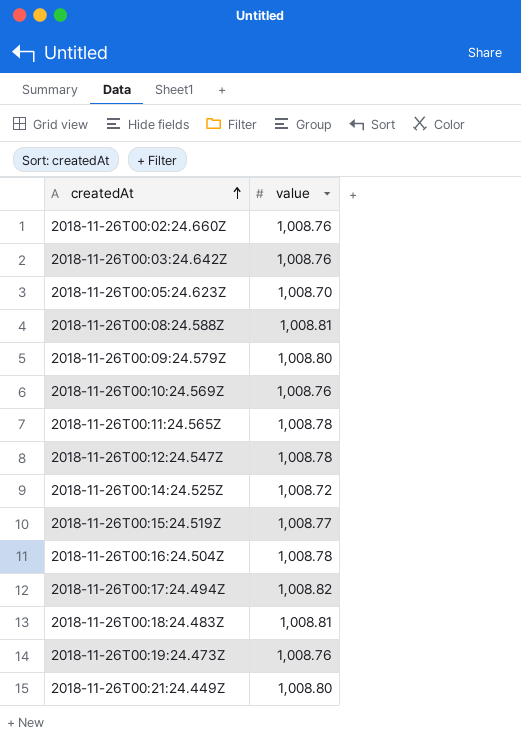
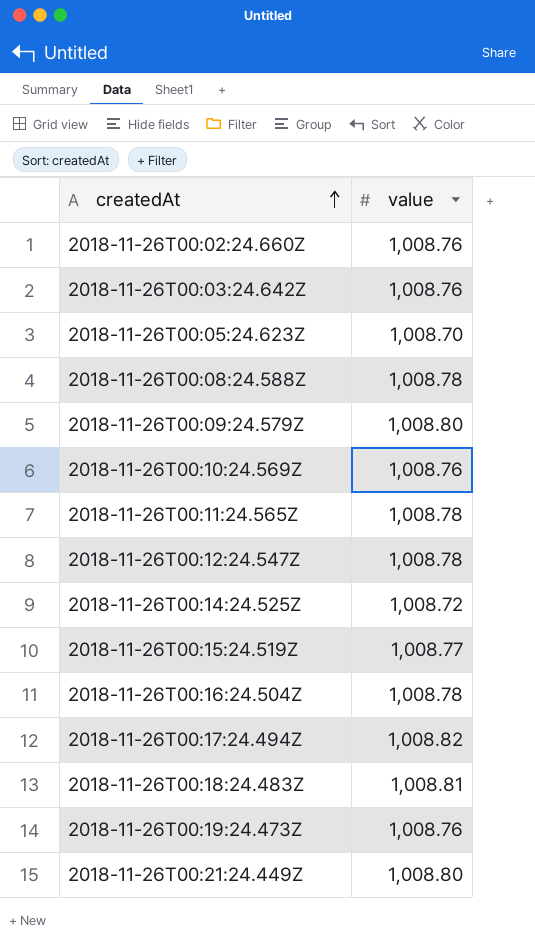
2018-11-26T00:08:24.588Z | value: 1,008.81 -> 1,008.78

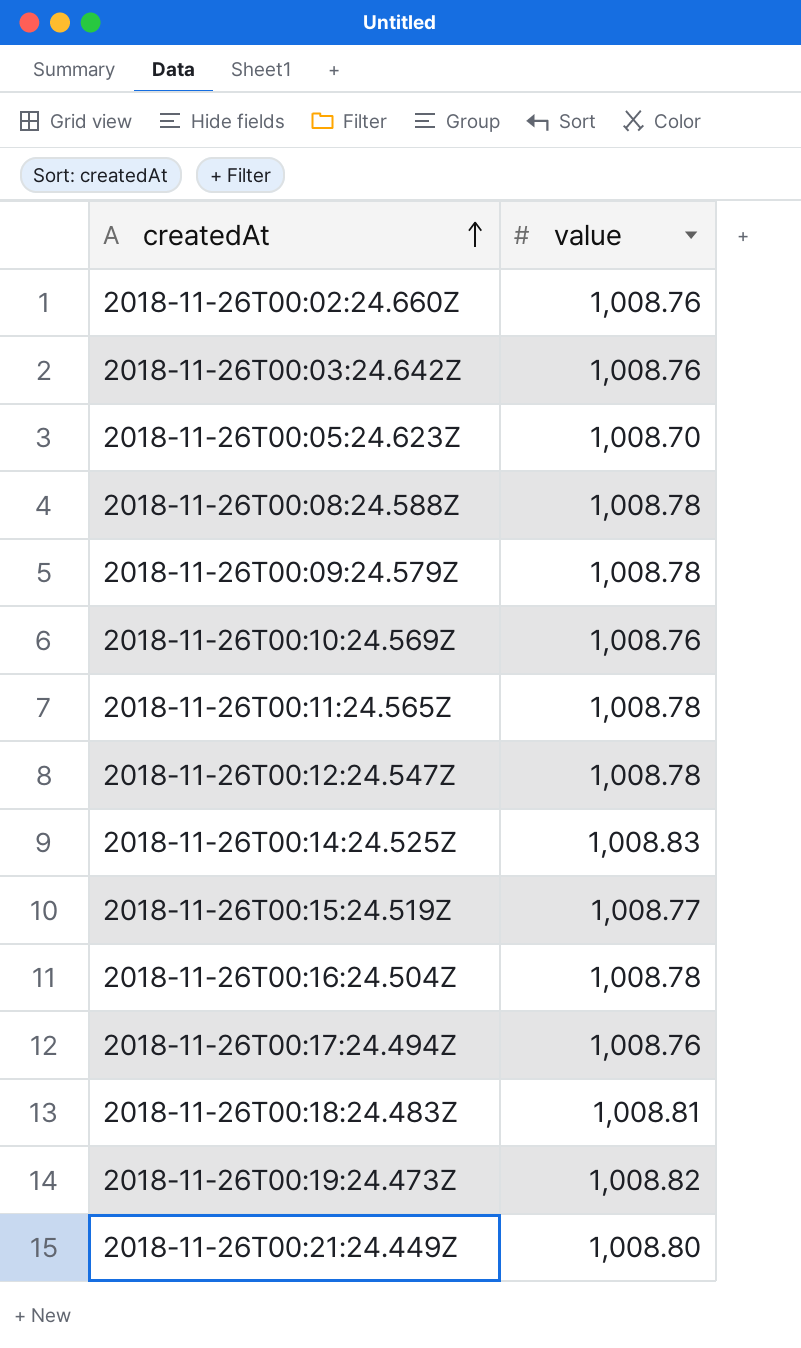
2018-11-26T00:09:24.579Z | value: 1,008.80 -> 1,008.78
2018-11-26T00:14:24.525Z | value: 1,008.72 -> 1,008.83
2018-11-26T00:17:24.494Z | value: 1,008.82 -> 1,008.76
2018-11-26T00:19:24.473Z | value: 1,008.76 -> 1,008.82

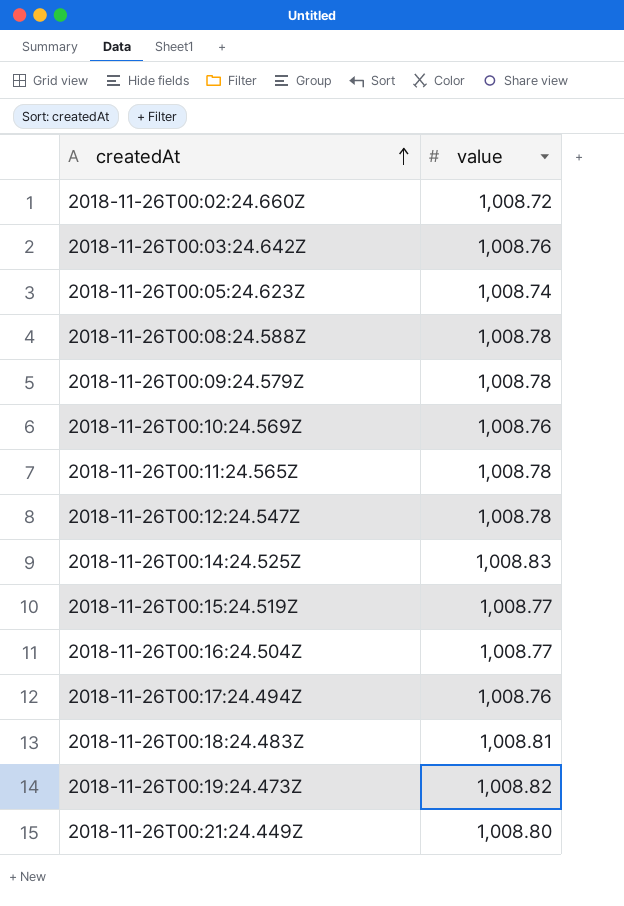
2018-11-26T00:02:24.660Z | value: 1,008.76 -> 1,008.72
2018-11-26T00:05:24.623Z | value: 1,008.70 -> 1,008.74
2018-11-26T00:16:24.504Z | value: 1,008.78 -> 1,008.77

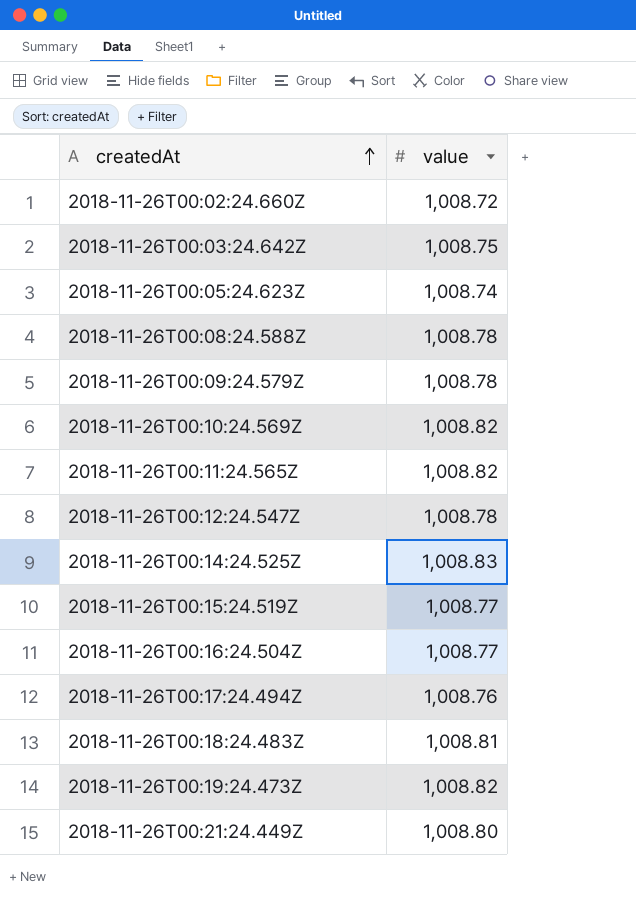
2018-11-26T00:03:24.642Z | value: 1,008.76 -> 1,008.75
2018-11-26T00:10:24.569Z | value: 1,008.76 -> 1,008.82
2018-11-26T00:11:24.565Z | value: 1,008.78 -> 1,008.82

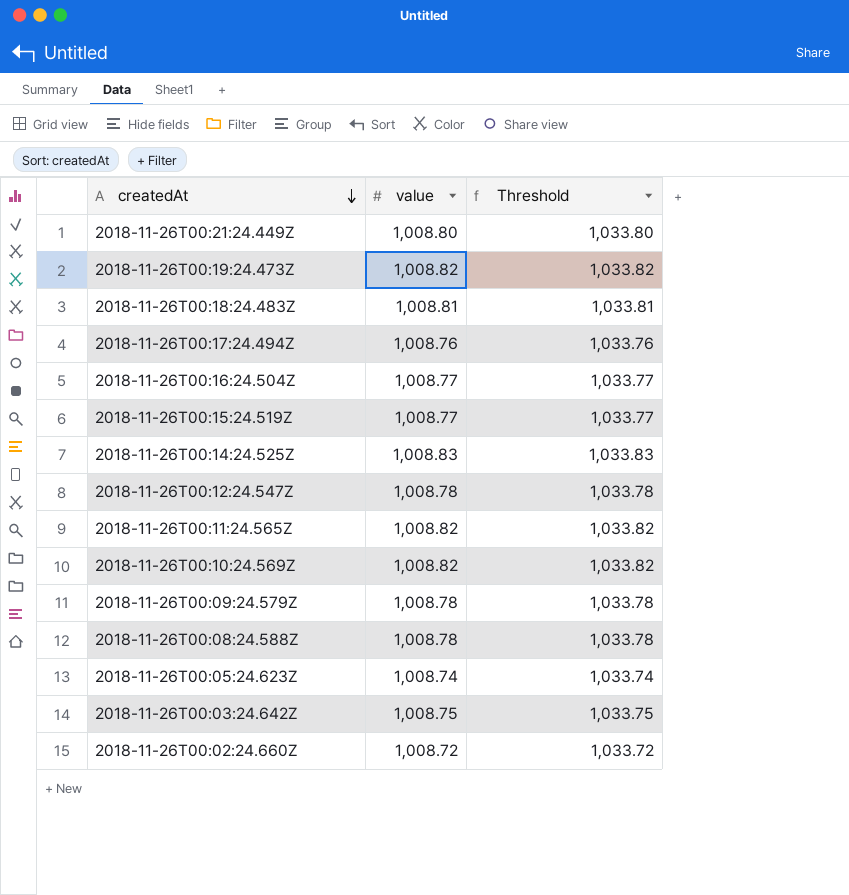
row order: createdAt ascending -> createdAt descending
column Threshold | formula: none -> [value] + 25

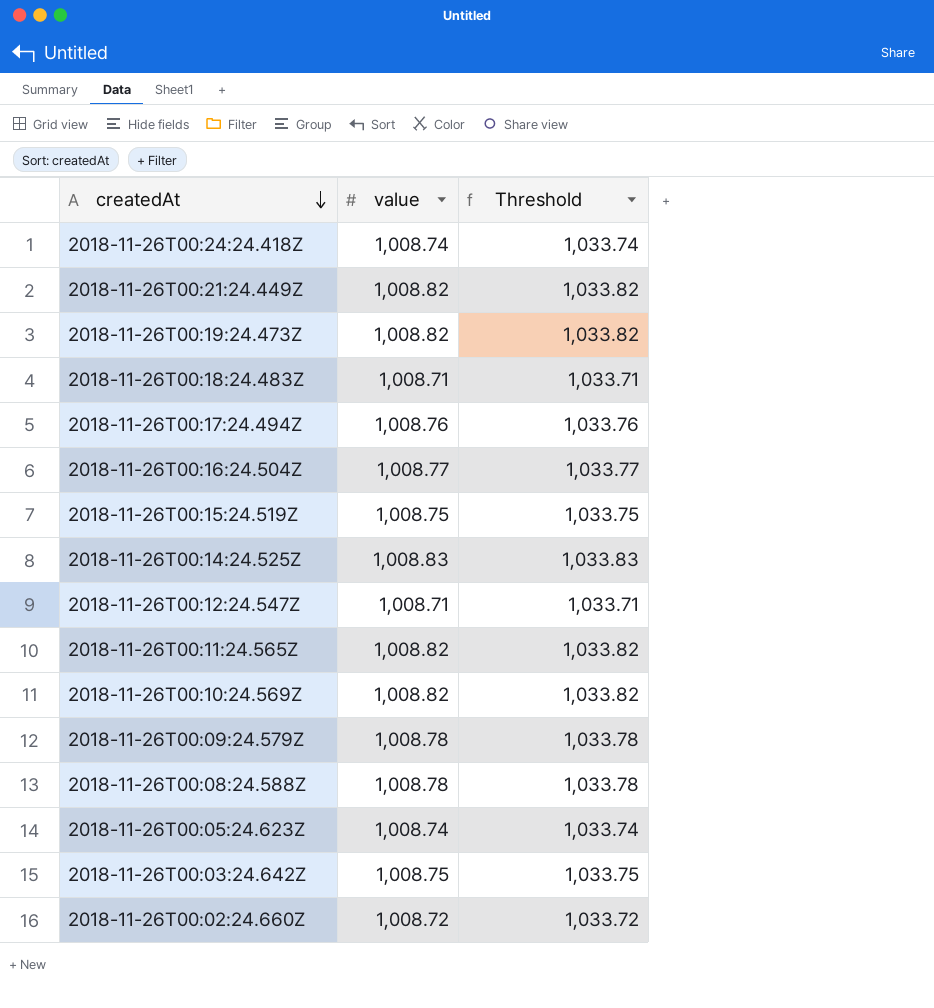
row 2018-11-26T00:24:24.418Z: none -> 1,008.74 | 1,033.74
2018-11-26T00:21:24.449Z | value: 1,008.80 -> 1,008.82
2018-11-26T00:21:24.449Z | Threshold: 1,033.80 -> 1,033.82
2018-11-26T00:18:24.483Z | value: 1,008.81 -> 1,008.71
2018-11-26T00:18:24.483Z | Threshold: 1,033.81 -> 1,033.71
2018-11-26T00:15:24.519Z | value: 1,008.77 -> 1,008.75
2018-11-26T00:15:24.519Z | Threshold: 1,033.77 -> 1,033.75
2018-11-26T00:12:24.547Z | value: 1,008.78 -> 1,008.71
2018-11-26T00:12:24.547Z | Threshold: 1,033.78 -> 1,033.71

